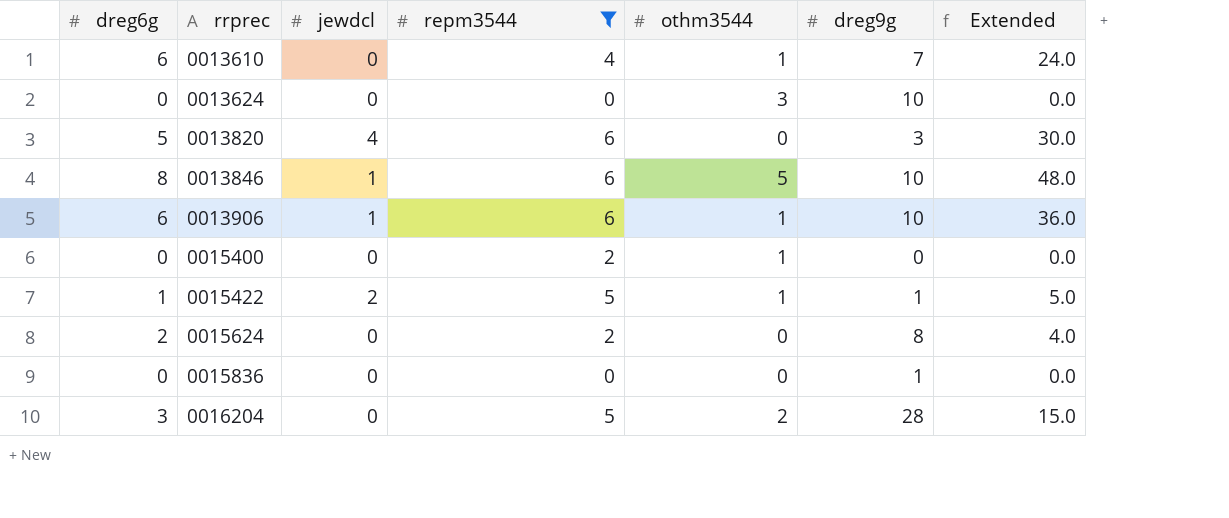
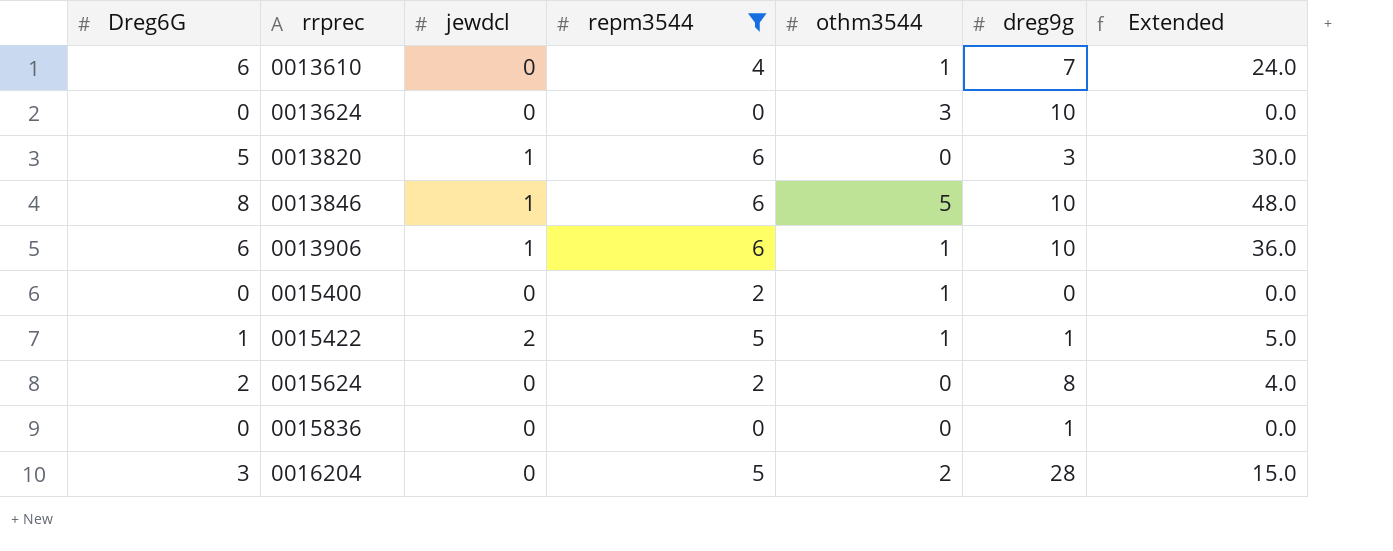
column name: dreg6g -> Dreg6G
0013820 | jewdcl: 4 -> 1

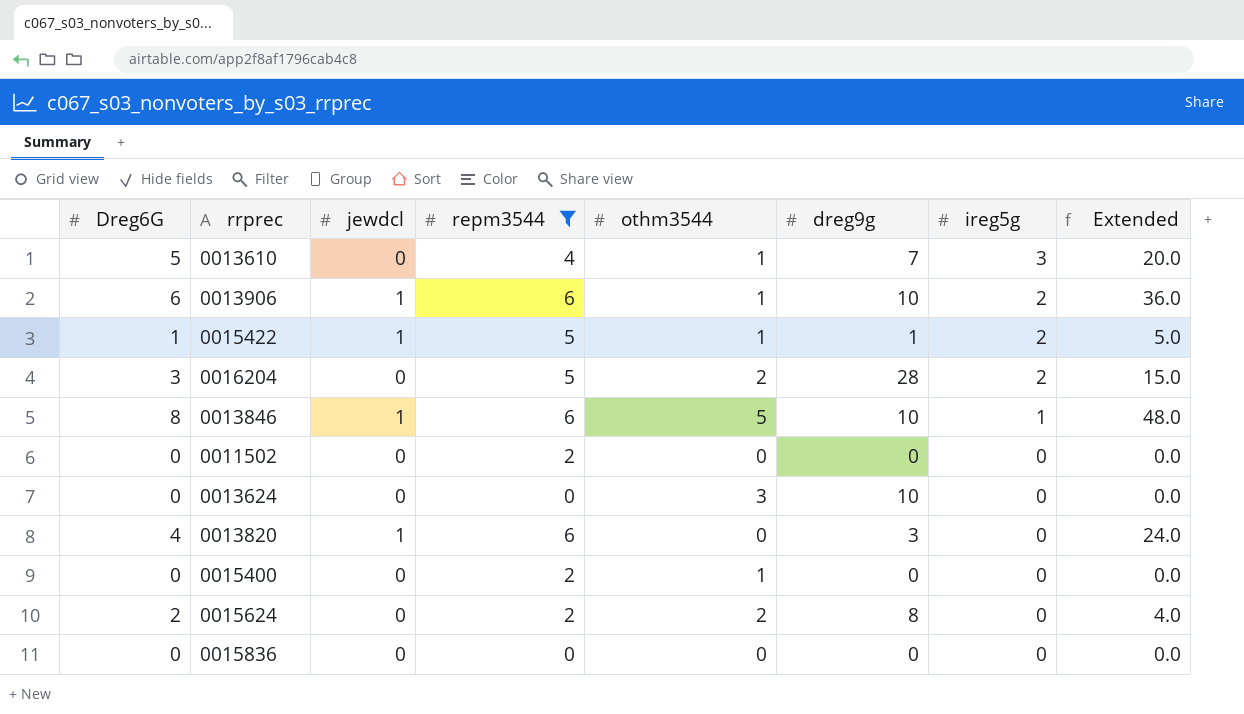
row order: rrprec ascending -> ireg5g descending
column ireg5g | position: none -> 7
0013610 | Dreg6G: 6 -> 5
0013610 | Extended: 24.0 -> 20.0
0015422 | jewdcl: 2 -> 1
row 0011502: none -> 0 | 0 | 2 | 0 | 0 | 0 | 0.0
0013820 | Dreg6G: 5 -> 4
0013820 | Extended: 30.0 -> 24.0
0015624 | othm3544: 0 -> 2
0015836 | dreg9g: 1 -> 0

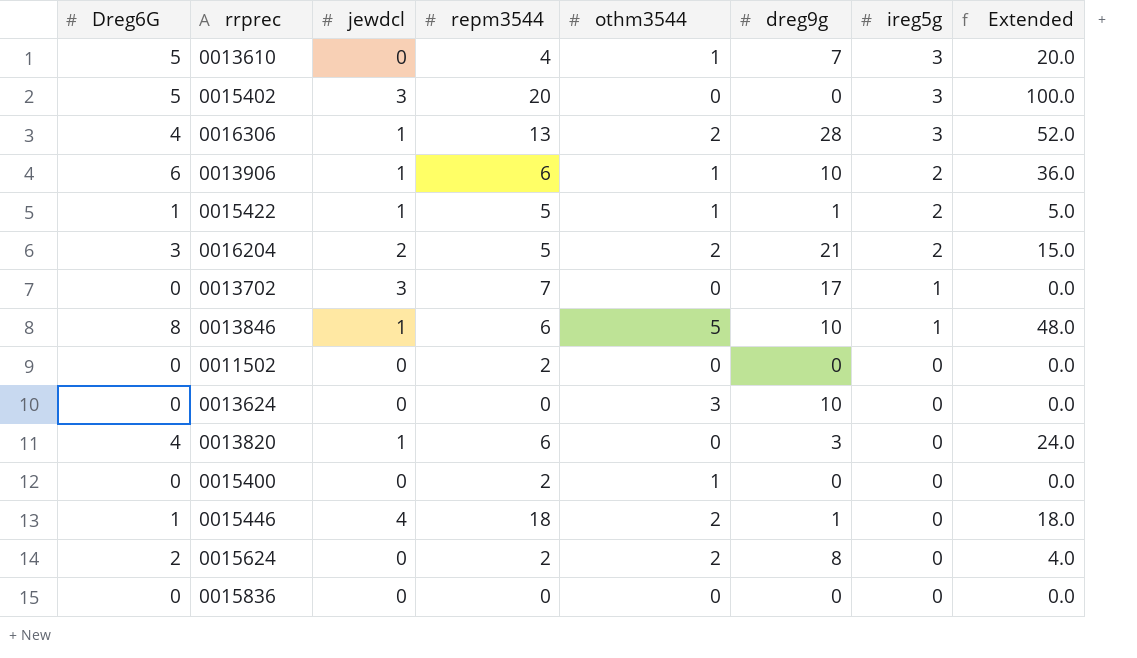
filter: repm3544 <= 6 -> none
0016204 | jewdcl: 0 -> 2
0016204 | dreg9g: 28 -> 21

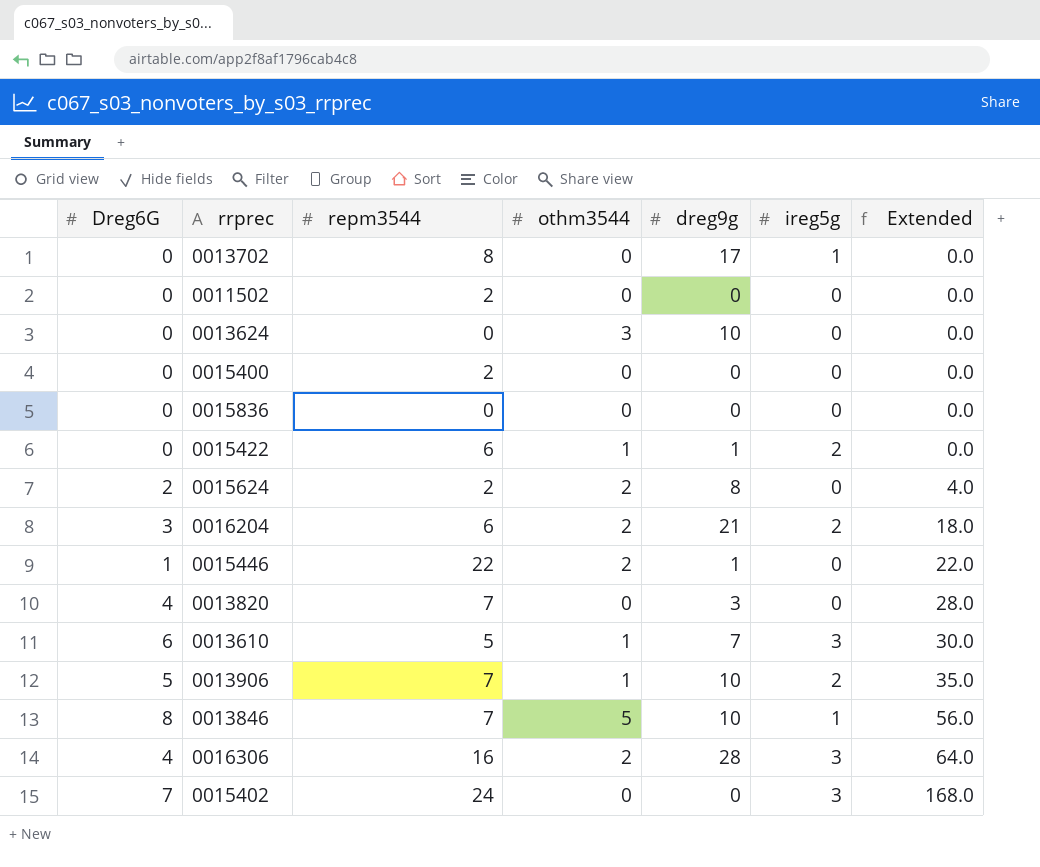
row order: ireg5g descending -> Extended ascending
column jewdcl | position: 3 -> none
0013702 | repm3544: 7 -> 8
0015400 | othm3544: 1 -> 0
0015422 | Dreg6G: 1 -> 0
0015422 | repm3544: 5 -> 6
0015422 | Extended: 5.0 -> 0.0
0016204 | repm3544: 5 -> 6
0016204 | Extended: 15.0 -> 18.0
0015446 | repm3544: 18 -> 22
0015446 | Extended: 18.0 -> 22.0
0013820 | repm3544: 6 -> 7
0013820 | Extended: 24.0 -> 28.0
0013610 | Dreg6G: 5 -> 6
0013610 | repm3544: 4 -> 5
0013610 | Extended: 20.0 -> 30.0
0013906 | Dreg6G: 6 -> 5
0013906 | repm3544: 6 -> 7
0013906 | Extended: 36.0 -> 35.0
0013846 | repm3544: 6 -> 7
0013846 | Extended: 48.0 -> 56.0
0016306 | repm3544: 13 -> 16
0016306 | Extended: 52.0 -> 64.0
0015402 | Dreg6G: 5 -> 7
0015402 | repm3544: 20 -> 24
0015402 | Extended: 100.0 -> 168.0

